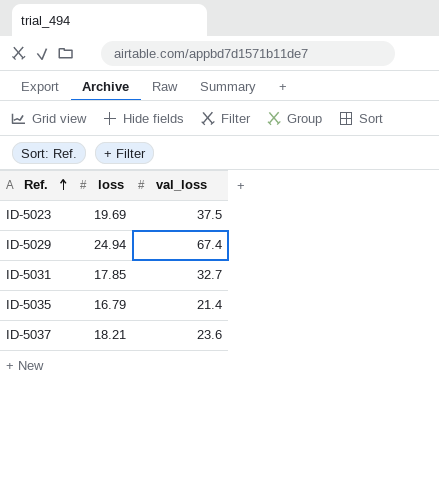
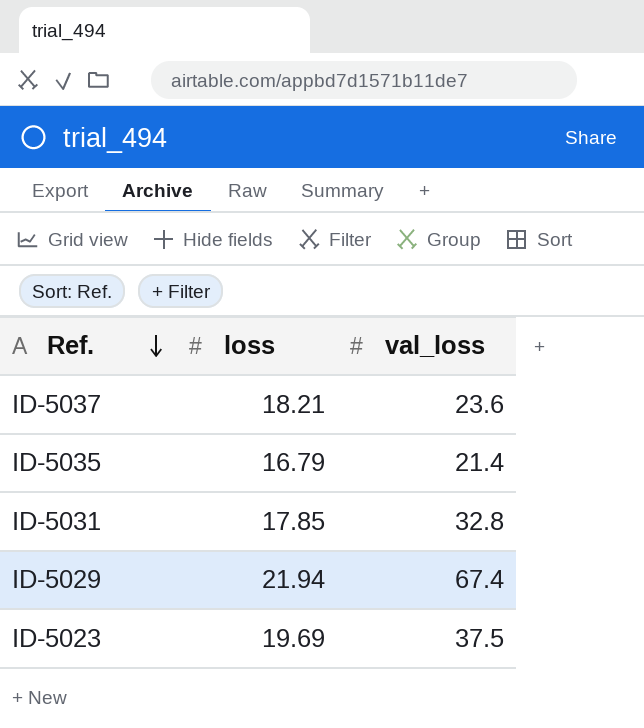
row order: Ref. ascending -> Ref. descending
ID-5031 | val_loss: 32.7 -> 32.8
ID-5029 | loss: 24.94 -> 21.94

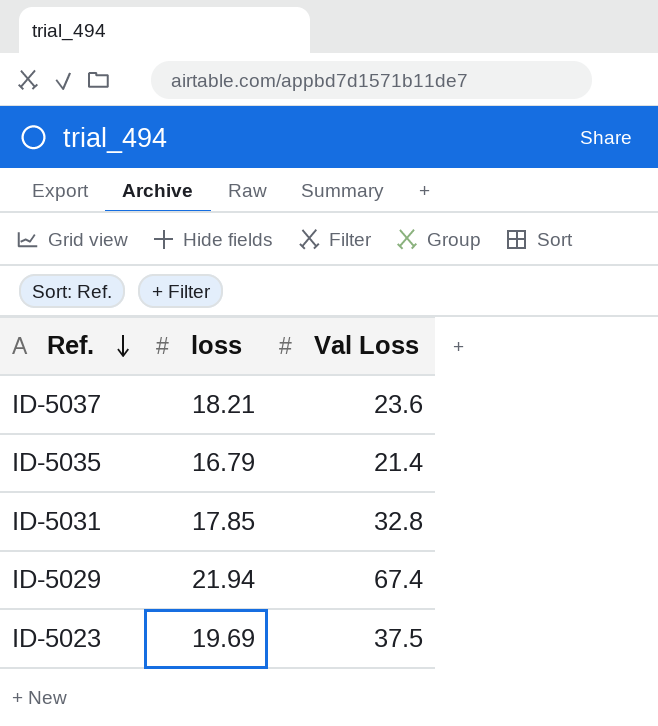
column name: val_loss -> Val Loss

